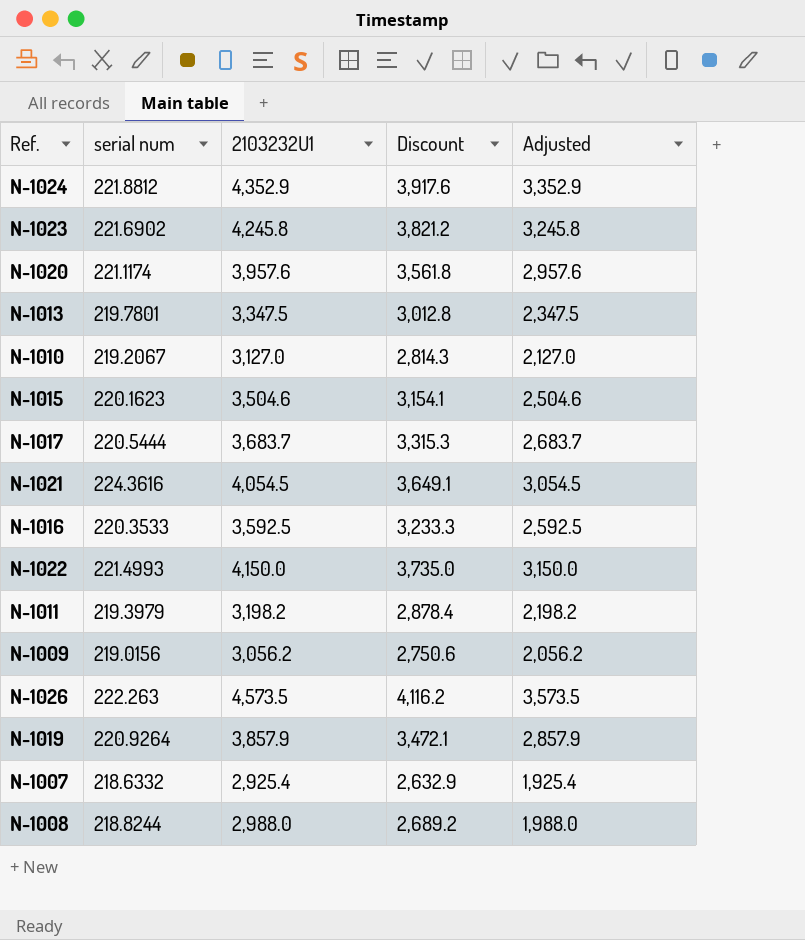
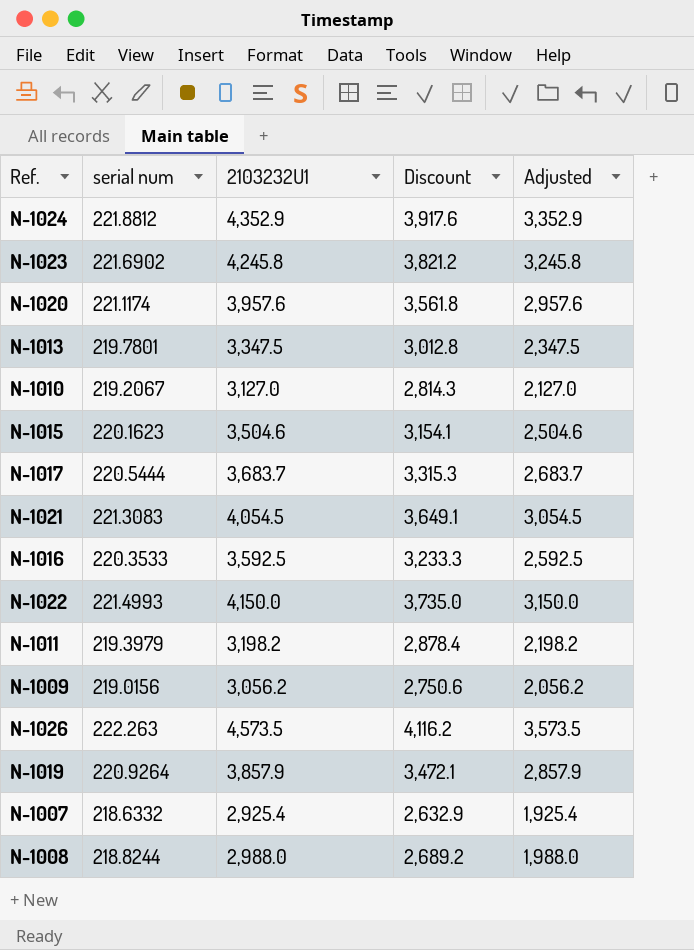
N-1021 | serial num: 224.3616 -> 221.3083

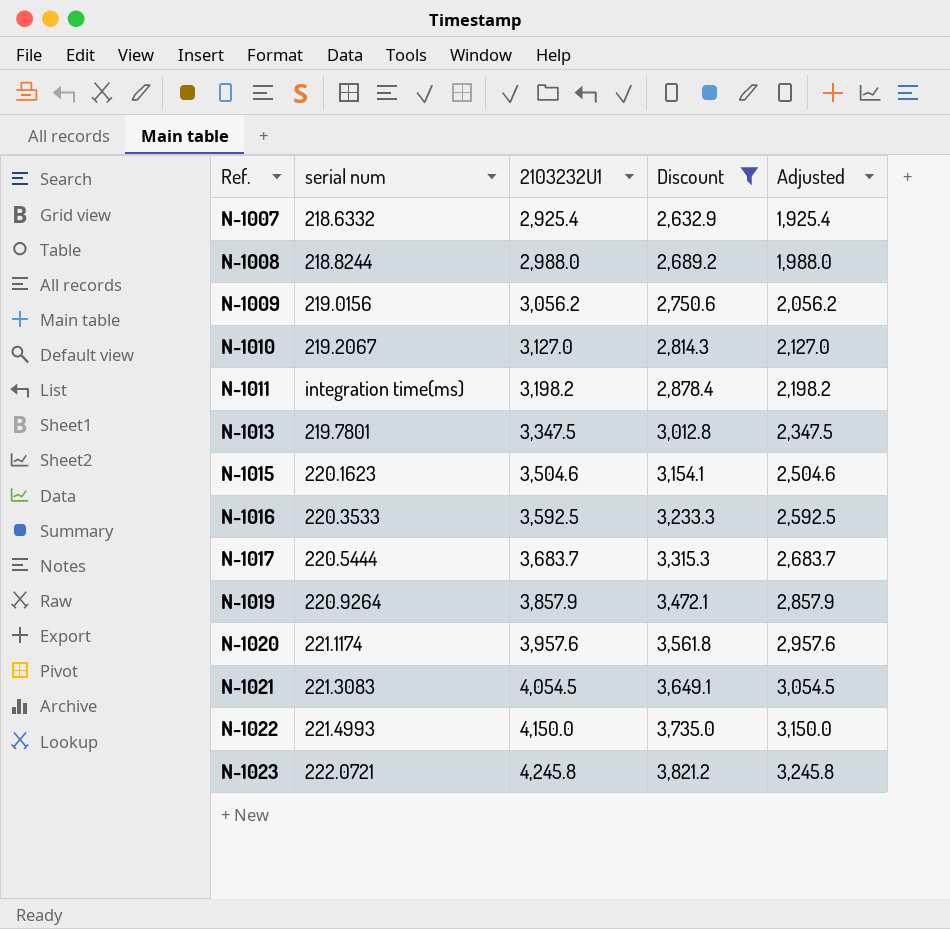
filter: none -> Discount <= 3,821.2
row order: none -> Ref. ascending
N-1011 | serial num: 219.3979 -> integration time(ms)
N-1023 | serial num: 221.6902 -> 222.0721

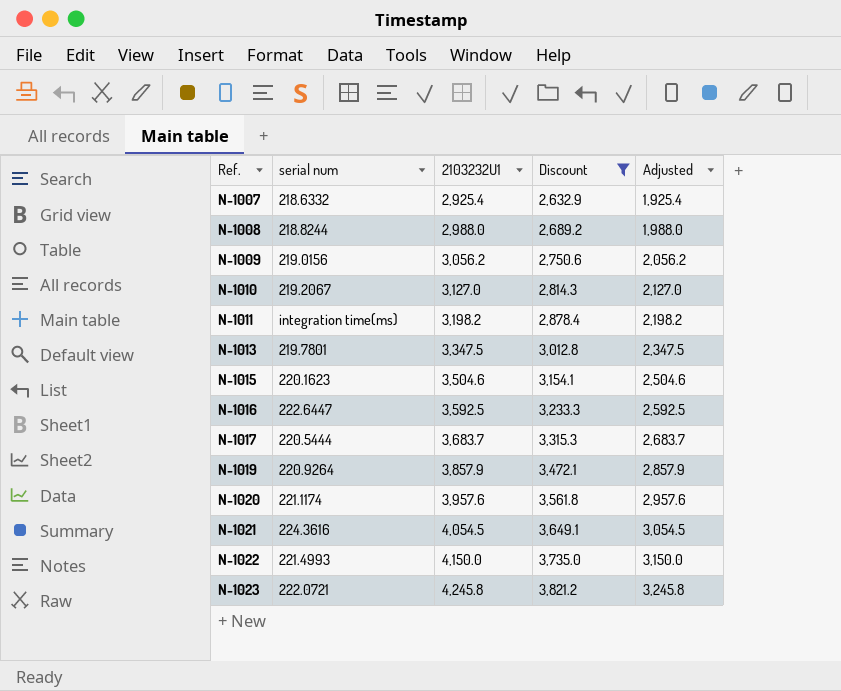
N-1016 | serial num: 220.3533 -> 222.6447
N-1021 | serial num: 221.3083 -> 224.3616

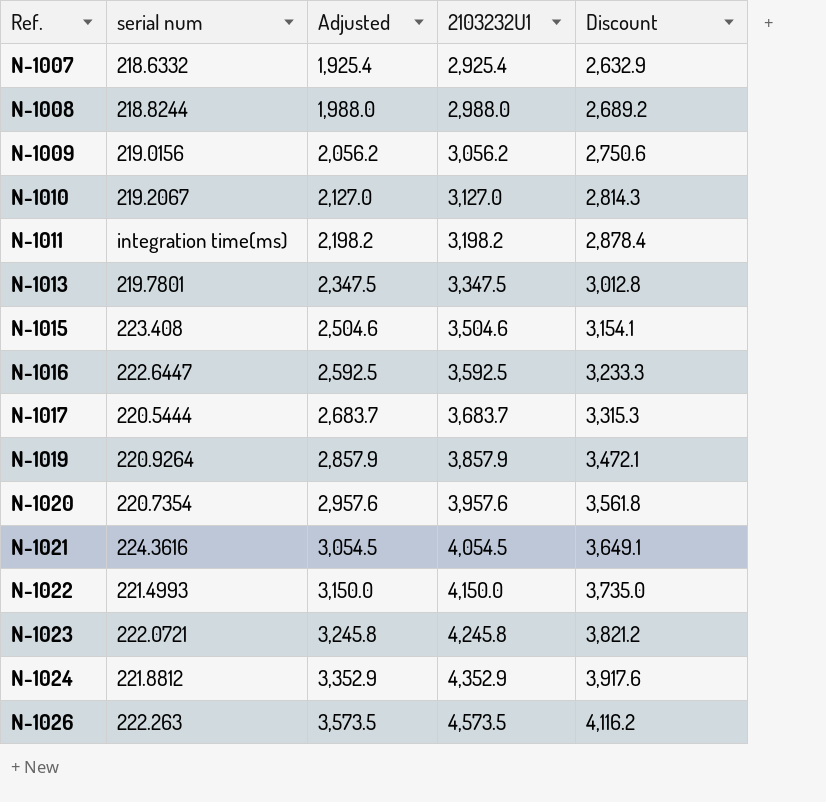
filter: Discount <= 3,821.2 -> none
column Adjusted | position: 5 -> 3
N-1015 | serial num: 220.1623 -> 223.408
N-1020 | serial num: 221.1174 -> 220.7354

